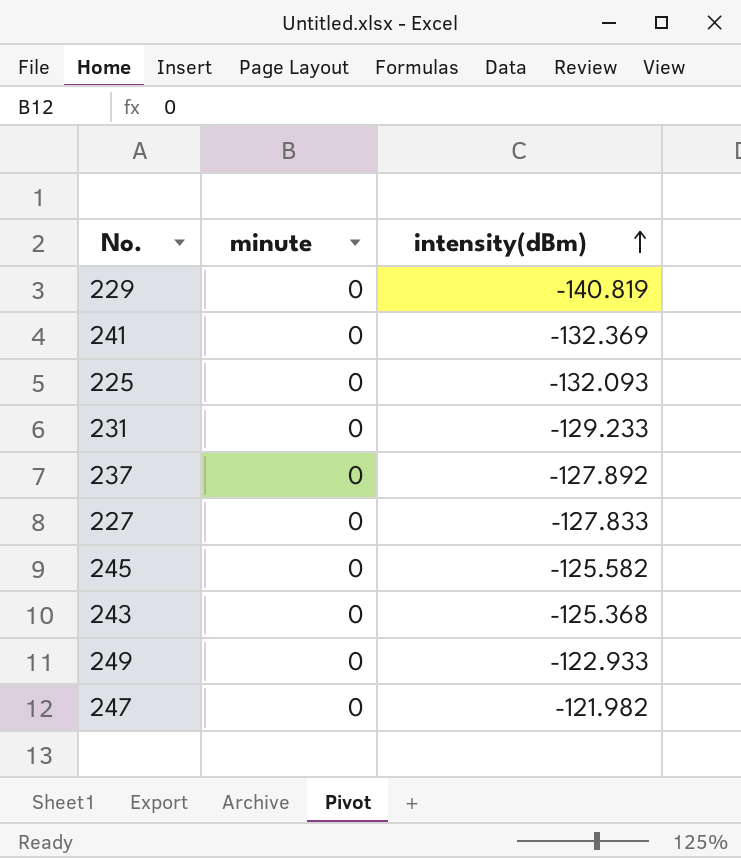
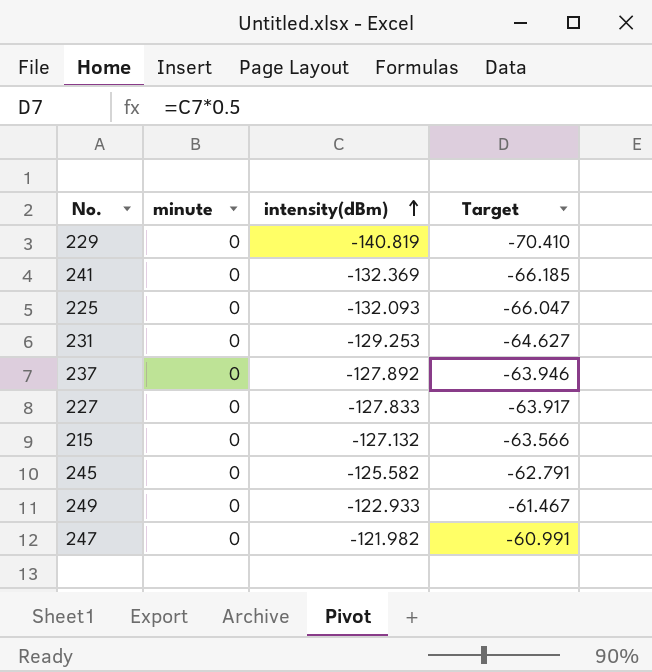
column Target | formula: none -> [intensity(dBm)] * 0.5
row 243: 0 | -125.368 -> none
231 | intensity(dBm): -129.233 -> -129.253
row 215: none -> 0 | -127.132 | -63.566

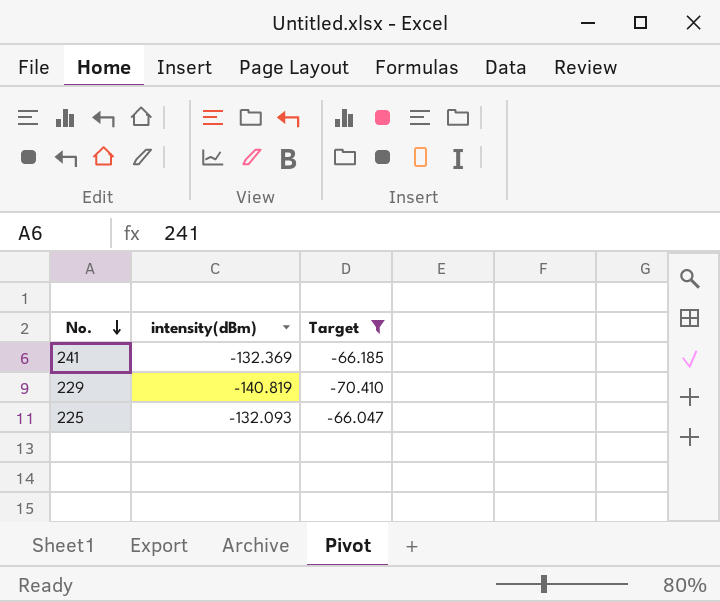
filter: none -> Target <= -66.047
row order: intensity(dBm) ascending -> No. descending
column minute | position: 2 -> none

